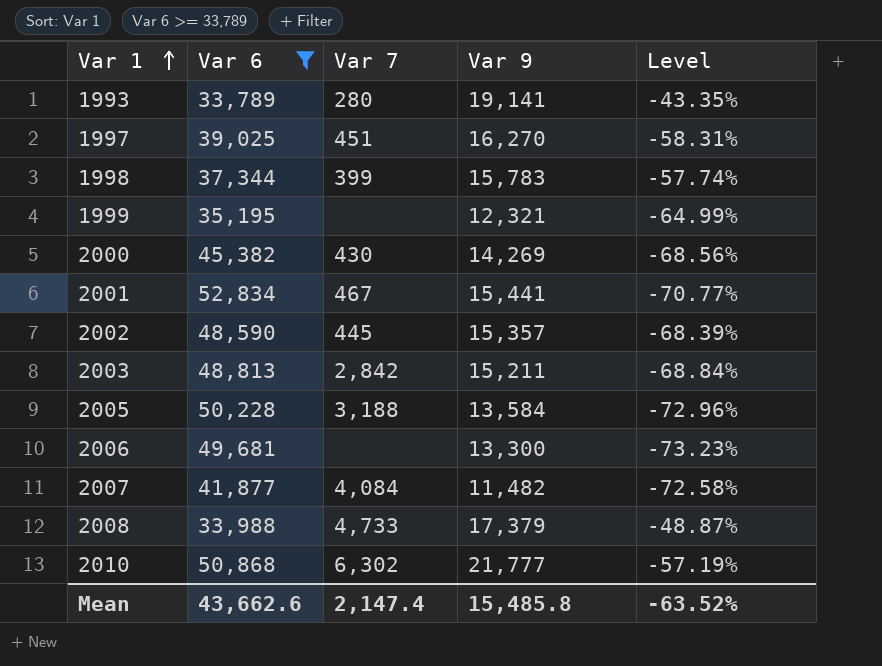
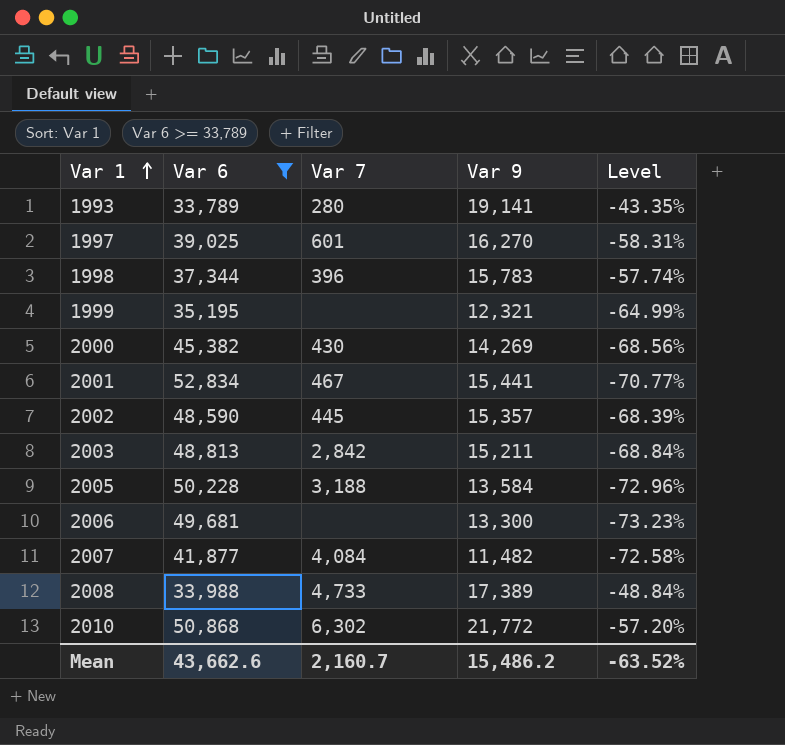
1997 | Var 7: 451 -> 601
1998 | Var 7: 399 -> 396
2008 | Var 9: 17,379 -> 17,389
2008 | Level: -48.87% -> -48.84%
2010 | Var 9: 21,777 -> 21,772
2010 | Level: -57.19% -> -57.20%
Mean | Var 7: 2,147.4 -> 2,160.7
Mean | Var 9: 15,485.8 -> 15,486.2

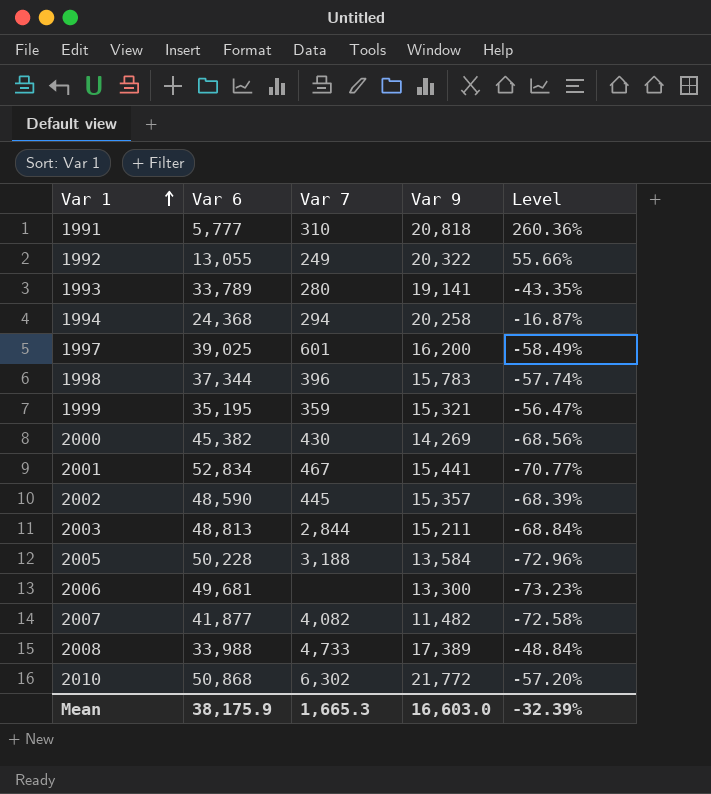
filter: Var 6 >= 33,789 -> none
1997 | Var 9: 16,270 -> 16,200
1997 | Level: -58.31% -> -58.49%
1999 | Var 7: none -> 359
1999 | Var 9: 12,321 -> 15,321
1999 | Level: -64.99% -> -56.47%
2003 | Var 7: 2,842 -> 2,844
2007 | Var 7: 4,084 -> 4,082
Mean | Var 6: 43,662.6 -> 38,175.9
Mean | Var 7: 2,160.7 -> 1,665.3
Mean | Var 9: 15,486.2 -> 16,603.0
Mean | Level: -63.52% -> -32.39%

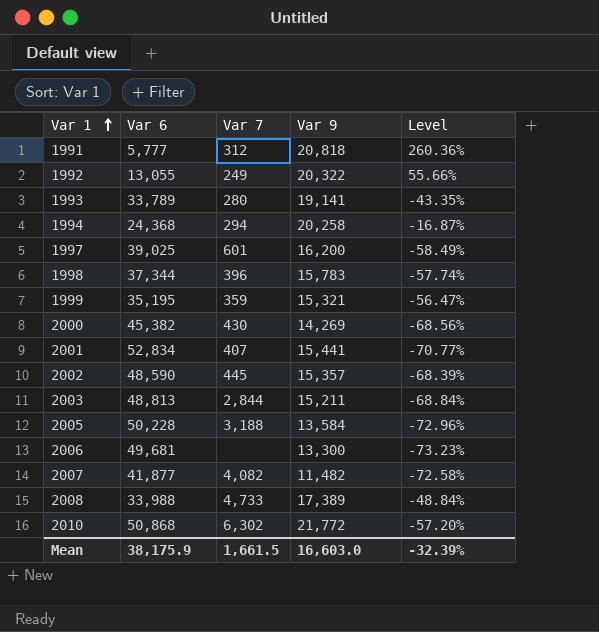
1991 | Var 7: 310 -> 312
2001 | Var 7: 467 -> 407
Mean | Var 7: 1,665.3 -> 1,661.5

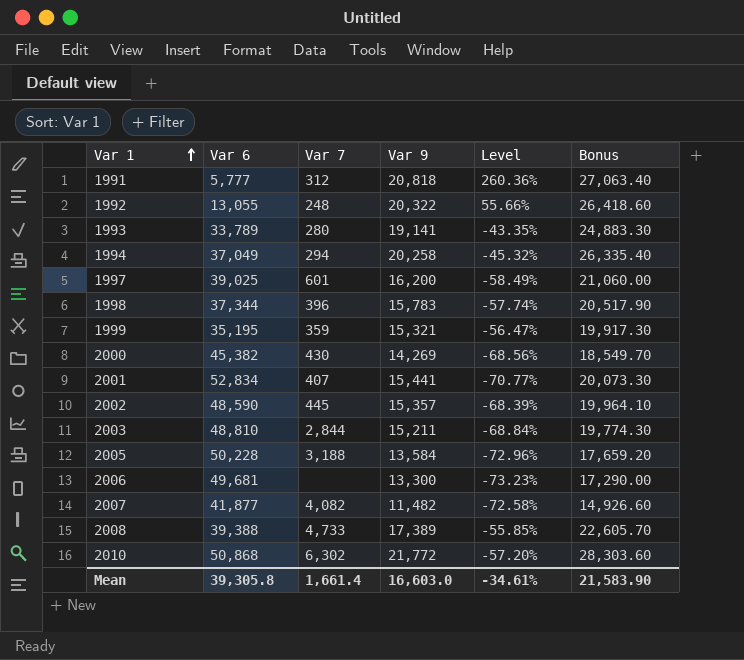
column Bonus | formula: none -> [Var 9] * 1.3
1992 | Var 7: 249 -> 248
1994 | Var 6: 24,368 -> 37,049
1994 | Level: -16.87% -> -45.32%
2003 | Var 6: 48,813 -> 48,810
2008 | Var 6: 33,988 -> 39,388
2008 | Level: -48.84% -> -55.85%
Mean | Var 6: 38,175.9 -> 39,305.8
Mean | Var 7: 1,661.5 -> 1,661.4
Mean | Level: -32.39% -> -34.61%

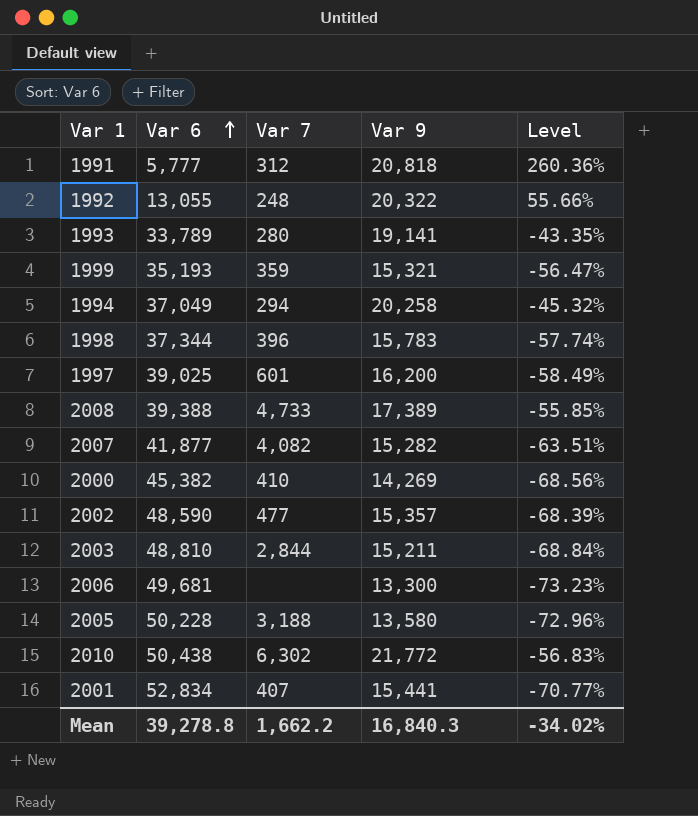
row order: Var 1 ascending -> Var 6 ascending
column Bonus | formula: [Var 9] * 1.3 -> none
1999 | Var 6: 35,195 -> 35,193
2007 | Var 9: 11,482 -> 15,282
2007 | Level: -72.58% -> -63.51%
2000 | Var 7: 430 -> 410
2002 | Var 7: 445 -> 477
2005 | Var 9: 13,584 -> 13,580
2010 | Var 6: 50,868 -> 50,438
2010 | Level: -57.20% -> -56.83%
Mean | Var 6: 39,305.8 -> 39,278.8
Mean | Var 7: 1,661.4 -> 1,662.2
Mean | Var 9: 16,603.0 -> 16,840.3
Mean | Level: -34.61% -> -34.02%

